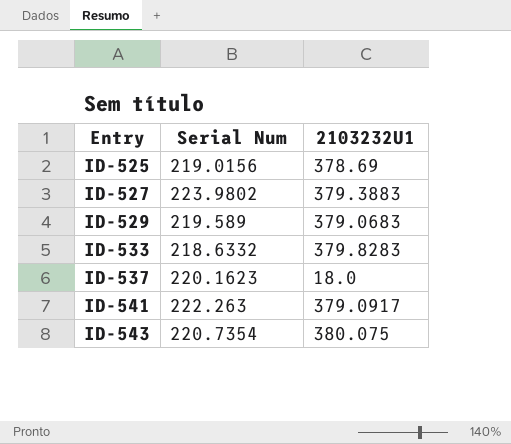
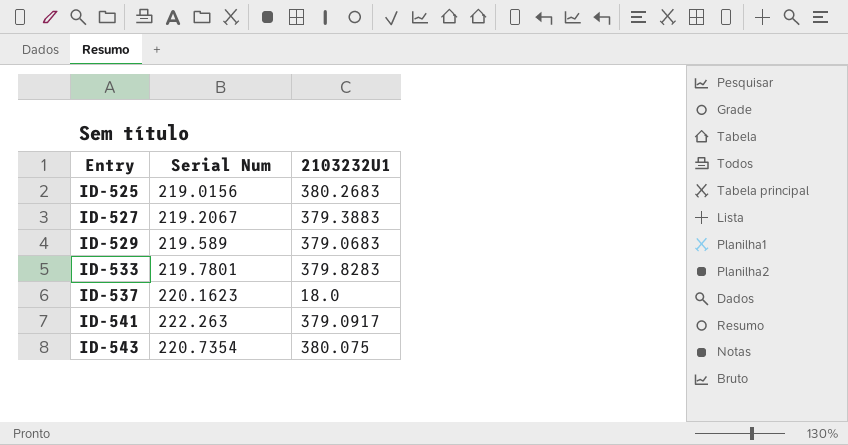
ID-525 | 2103232U1: 378.69 -> 380.2683
ID-527 | Serial Num: 223.9802 -> 219.2067
ID-533 | Serial Num: 218.6332 -> 219.7801

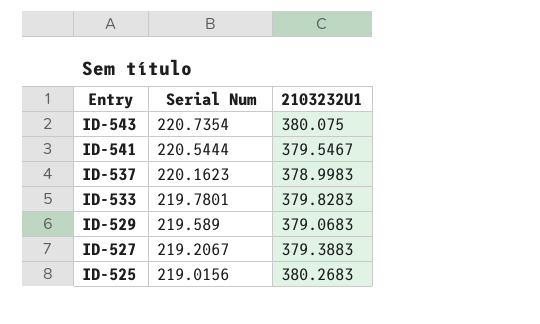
row order: Entry ascending -> Entry descending
ID-541 | Serial Num: 222.263 -> 220.5444
ID-541 | 2103232U1: 379.0917 -> 379.5467
ID-537 | 2103232U1: 18.0 -> 378.9983

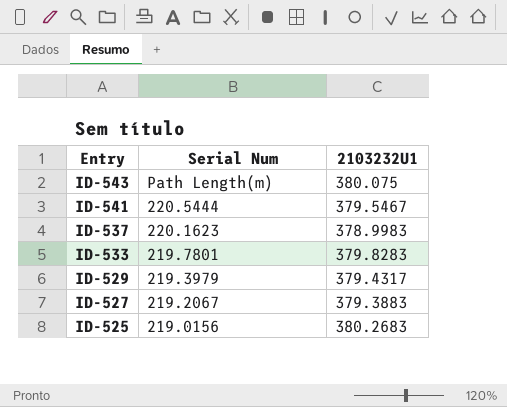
ID-543 | Serial Num: 220.7354 -> Path Length(m)
ID-529 | Serial Num: 219.589 -> 219.3979
ID-529 | 2103232U1: 379.0683 -> 379.4317

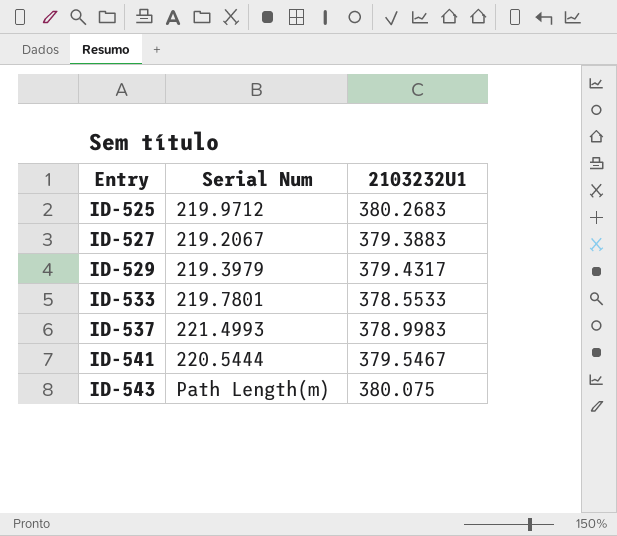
row order: Entry descending -> Entry ascending
ID-525 | Serial Num: 219.0156 -> 219.9712
ID-533 | 2103232U1: 379.8283 -> 378.5533
ID-537 | Serial Num: 220.1623 -> 221.4993

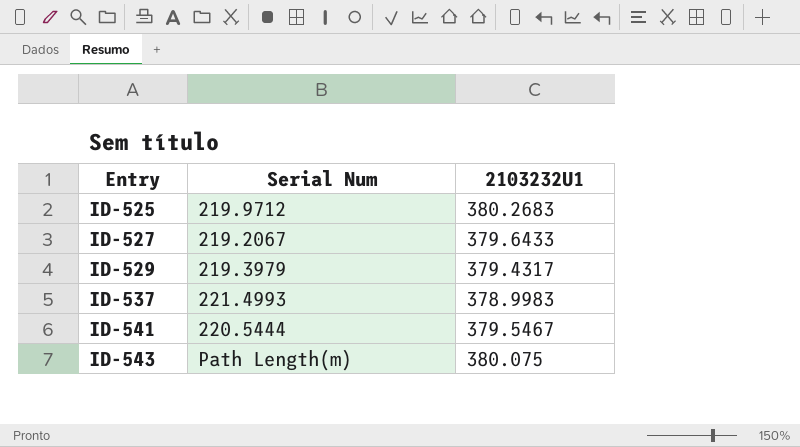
row ID-533: 219.7801 | 378.5533 -> none
ID-527 | 2103232U1: 379.3883 -> 379.6433

